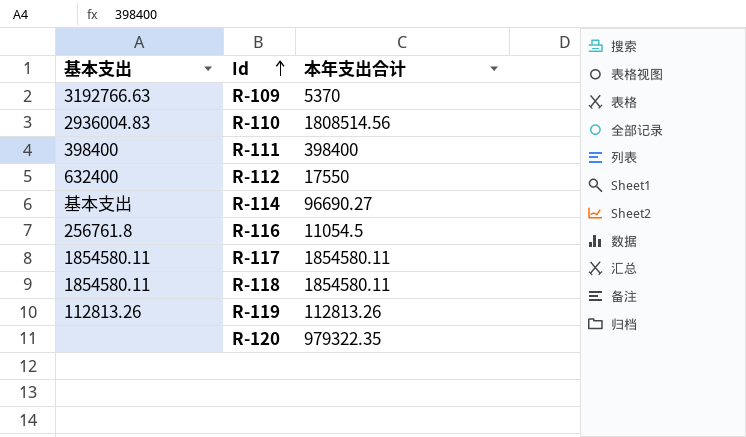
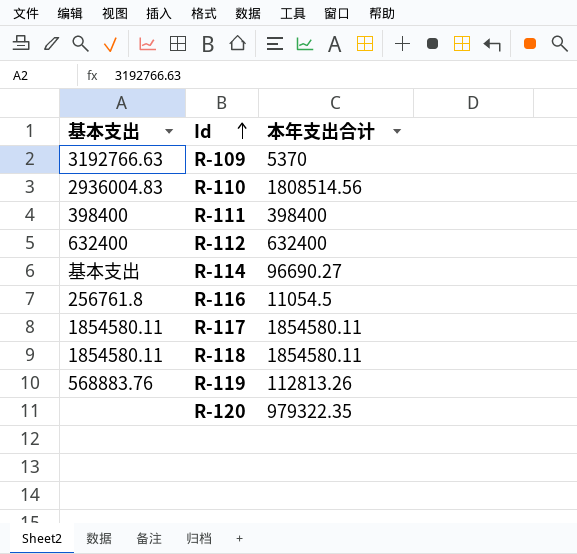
R-112 | 本年支出合计: 17550 -> 632400
R-119 | 基本支出: 112813.26 -> 568883.76

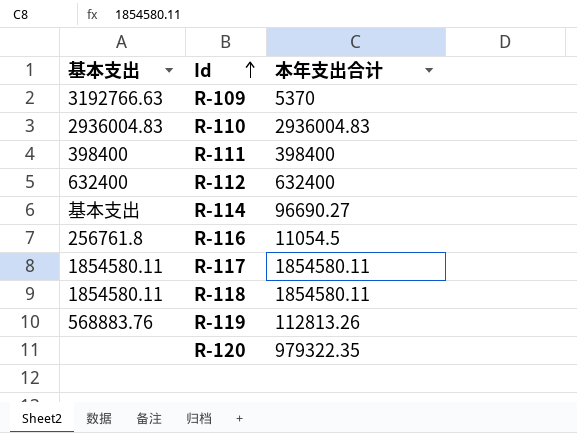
R-110 | 本年支出合计: 1808514.56 -> 2936004.83

